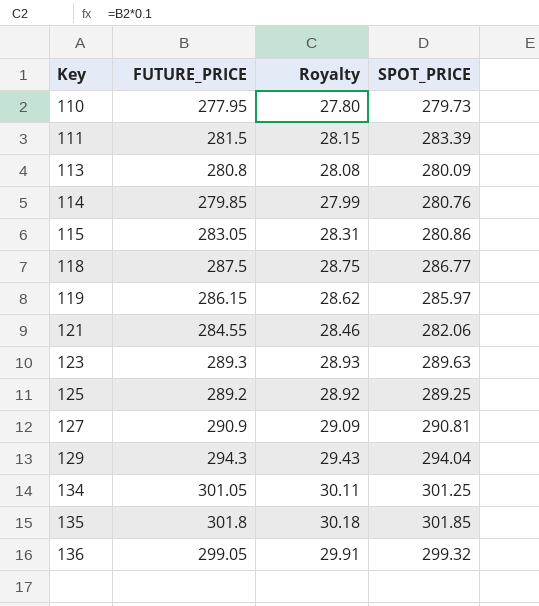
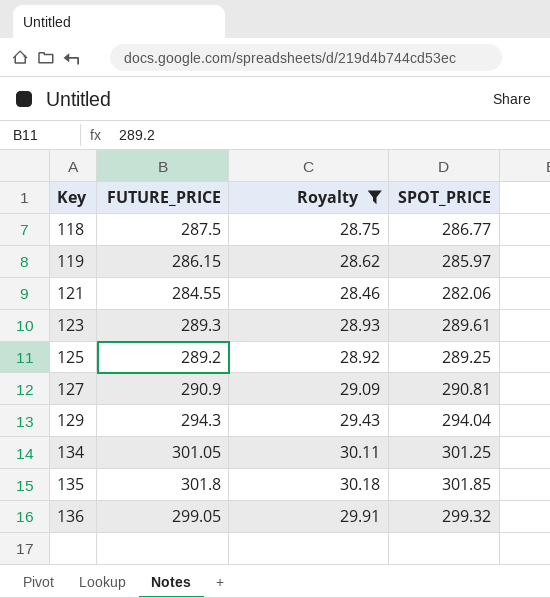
filter: none -> Royalty >= 28.46
123 | SPOT_PRICE: 289.63 -> 289.61

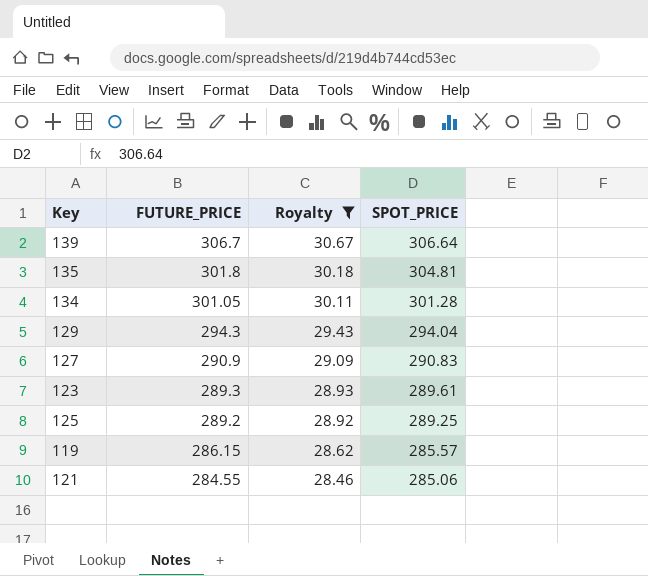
row order: Key ascending -> FUTURE_PRICE descending
row 118: 287.5 | 28.75 | 286.77 -> none
row 136: 299.05 | 29.91 | 299.32 -> none
row 139: none -> 306.7 | 30.67 | 306.64
135 | SPOT_PRICE: 301.85 -> 304.81
134 | SPOT_PRICE: 301.25 -> 301.28
127 | SPOT_PRICE: 290.81 -> 290.83
119 | SPOT_PRICE: 285.97 -> 285.57
121 | SPOT_PRICE: 282.06 -> 285.06

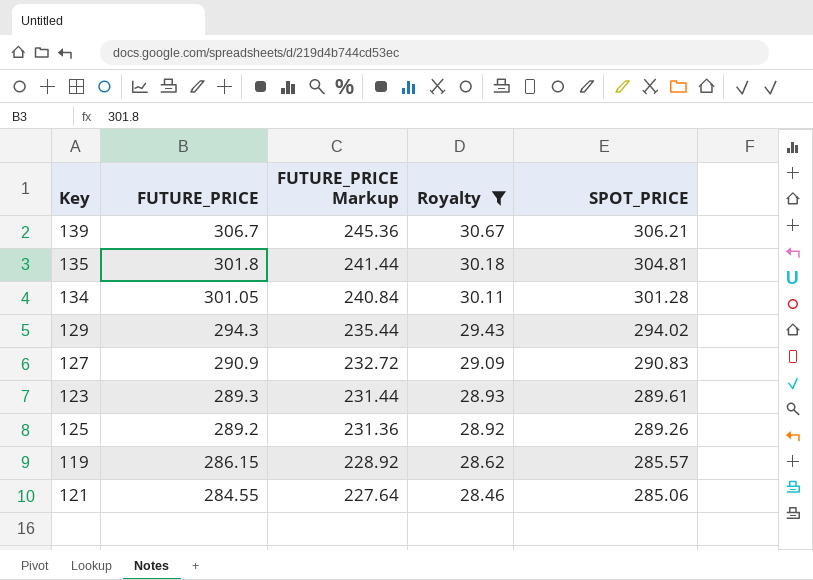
column FUTURE_PRICE Markup | formula: none -> [FUTURE_PRICE] * 0.8
139 | SPOT_PRICE: 306.64 -> 306.21
129 | SPOT_PRICE: 294.04 -> 294.02
125 | SPOT_PRICE: 289.25 -> 289.26

